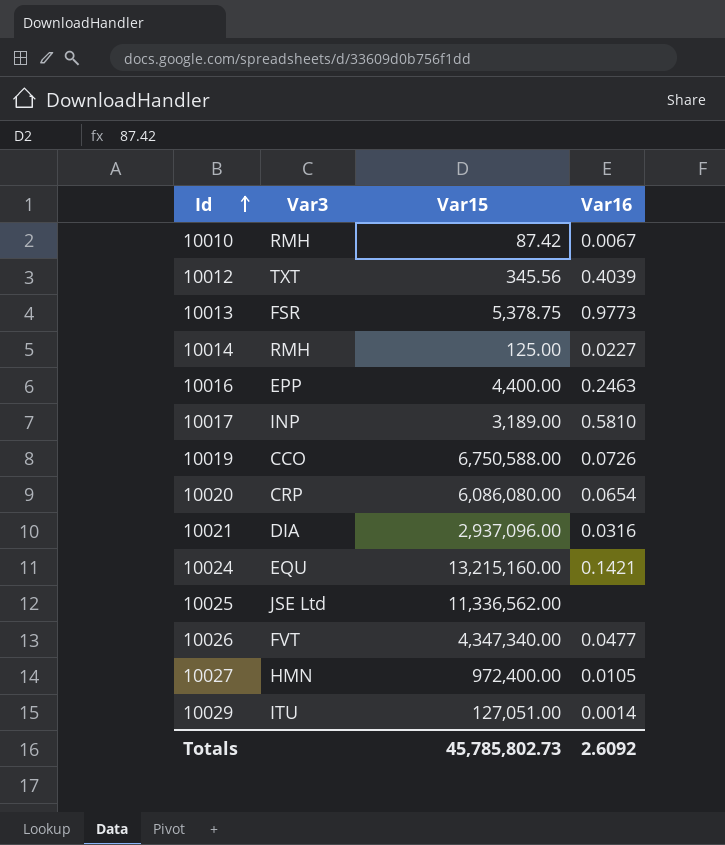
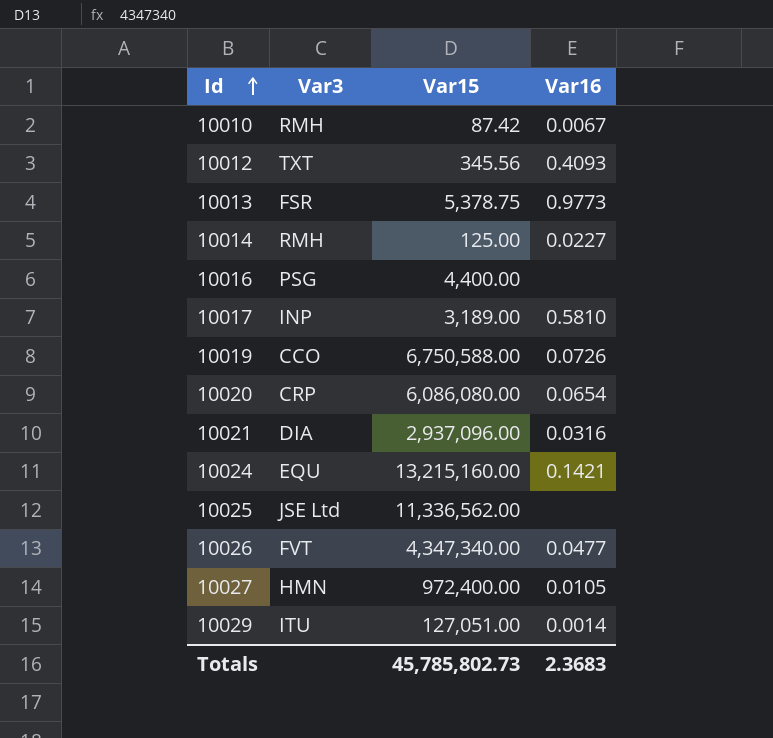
10012 | Var16: 0.4039 -> 0.4093
10016 | Var3: EPP -> PSG
10016 | Var16: 0.2463 -> none
Totals | Var16: 2.6092 -> 2.3683

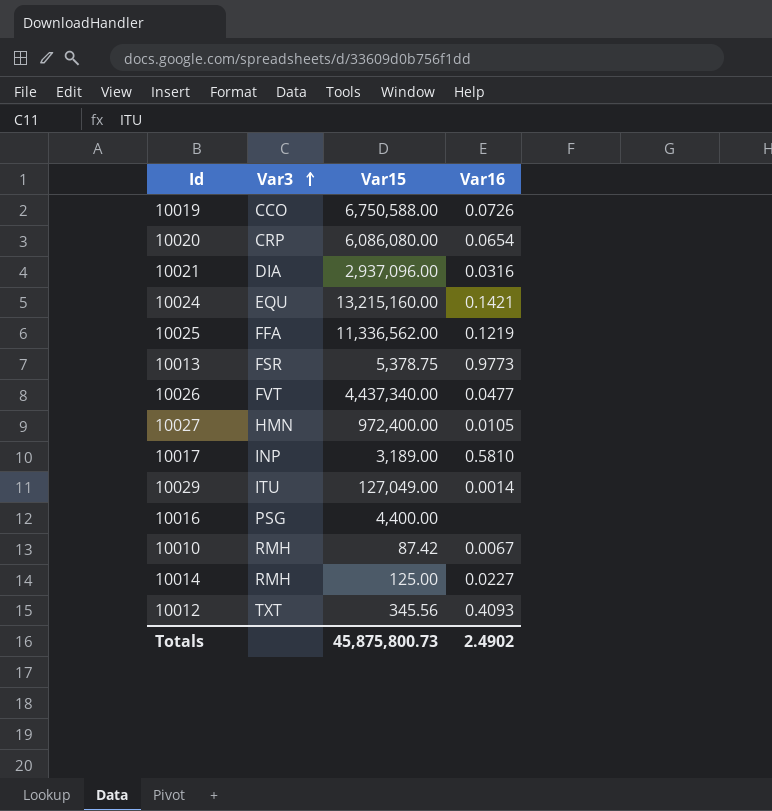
row order: Id ascending -> Var3 ascending
10025 | Var3: JSE Ltd -> FFA
10025 | Var16: none -> 0.1219
10026 | Var15: 4,347,340.00 -> 4,437,340.00
10029 | Var15: 127,051.00 -> 127,049.00
Totals | Var15: 45,785,802.73 -> 45,875,800.73
Totals | Var16: 2.3683 -> 2.4902

